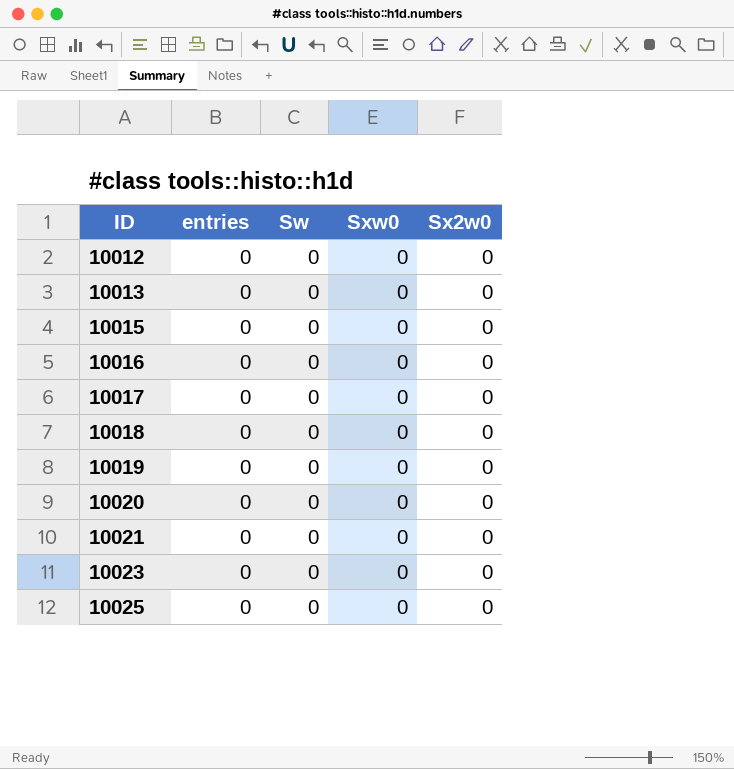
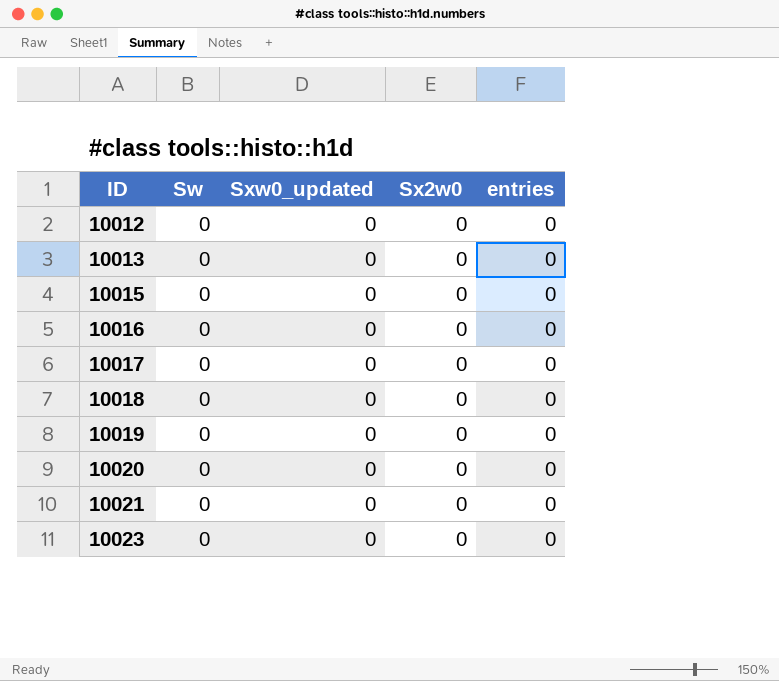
column name: Sxw0 -> Sxw0_updated
column entries | position: 2 -> 5
row 10025: 0 | 0 | 0 | 0 -> none

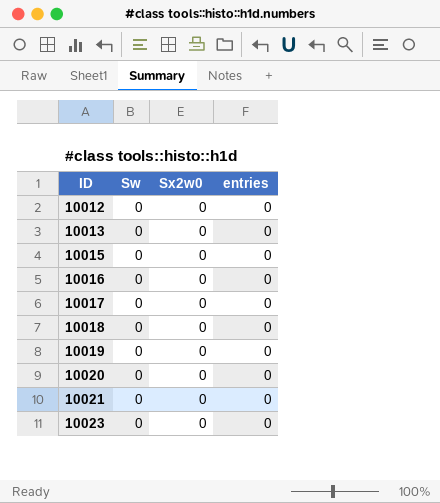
column Sxw0_updated | position: 3 -> none

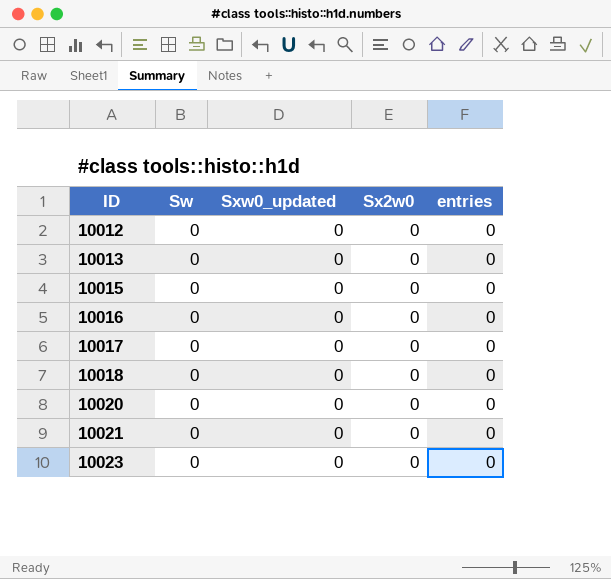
column Sxw0_updated | position: none -> 3
row 10019: 0 | 0 | 0 -> none

